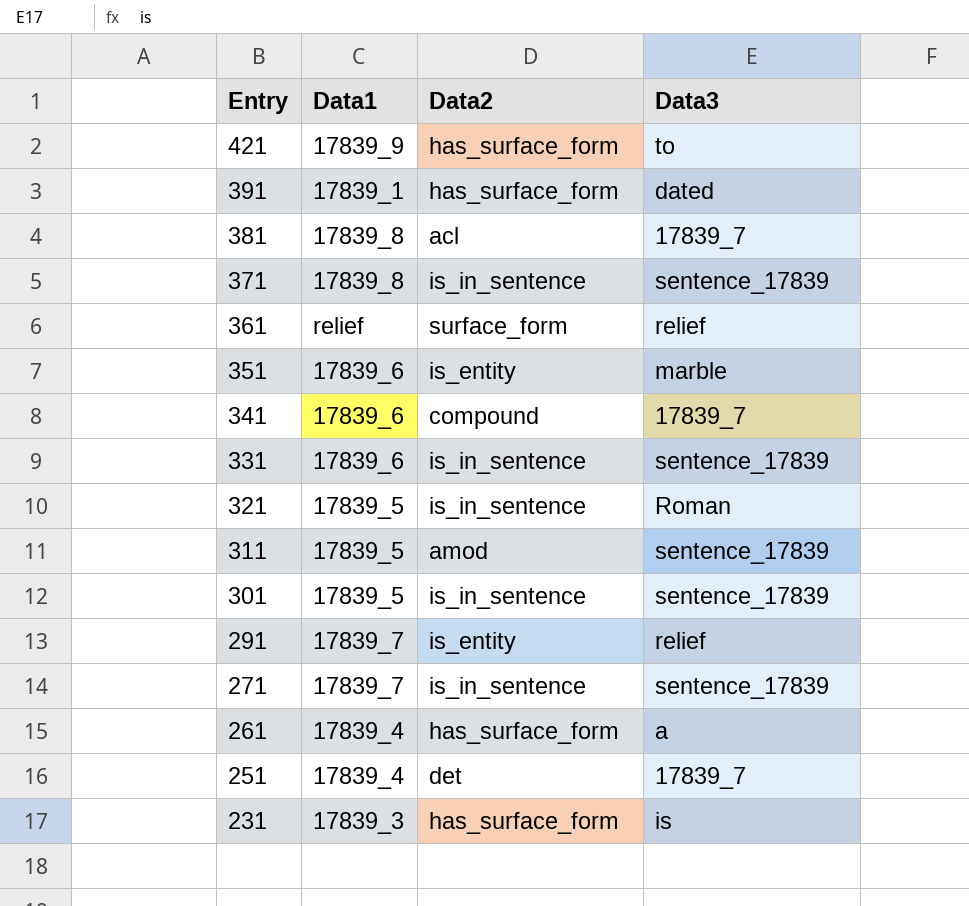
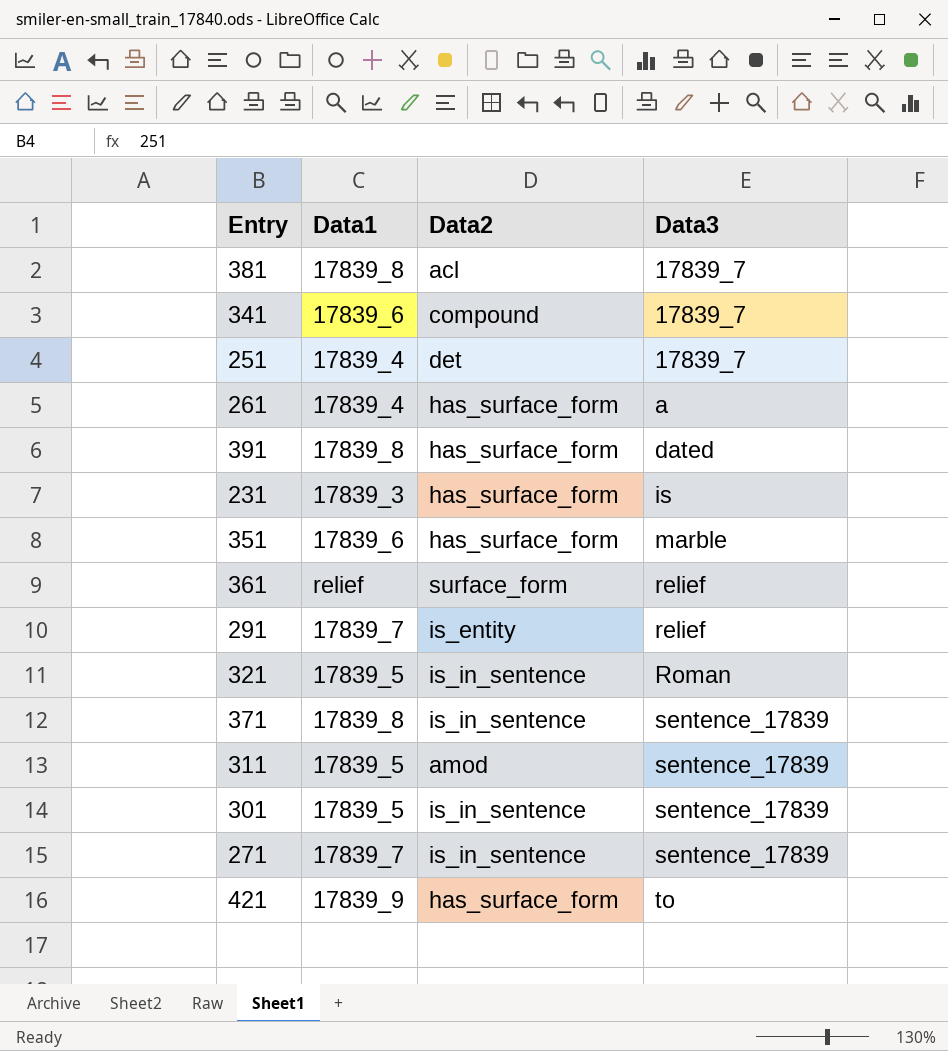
row order: Entry descending -> Data3 ascending
row 331: 17839_6 | is_in_sentence | sentence_17839 -> none
391 | Data1: 17839_1 -> 17839_8
351 | Data2: is_entity -> has_surface_form

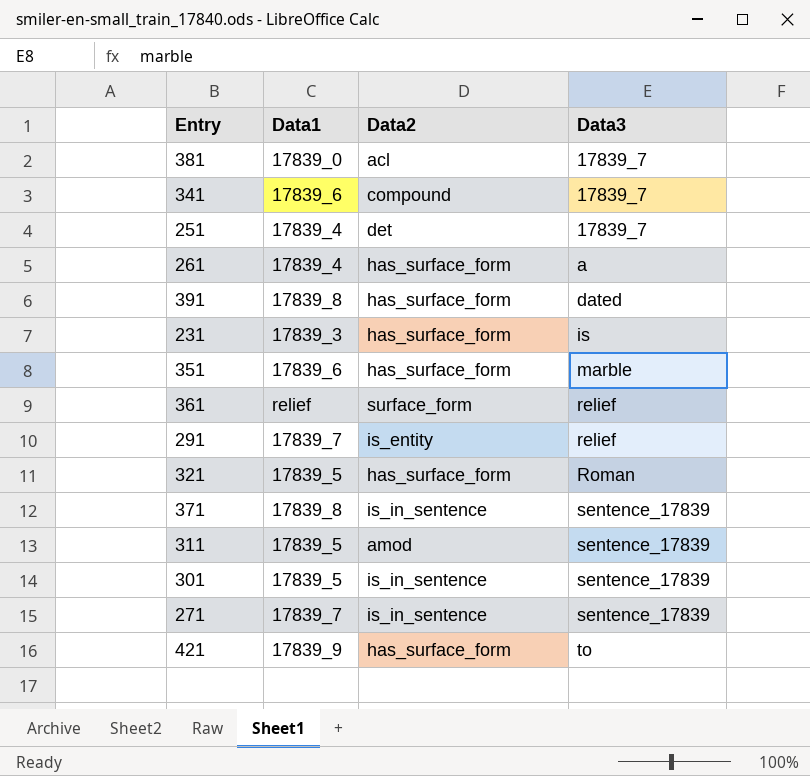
381 | Data1: 17839_8 -> 17839_0
321 | Data2: is_in_sentence -> has_surface_form

